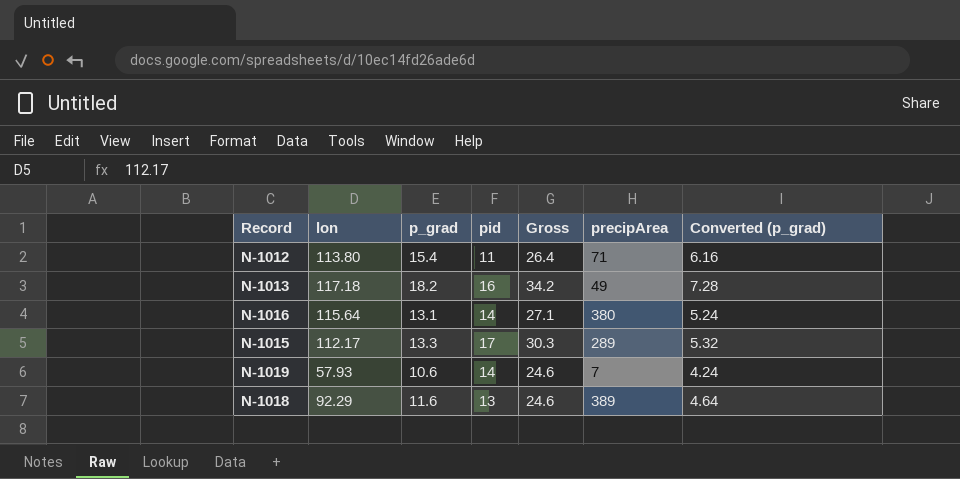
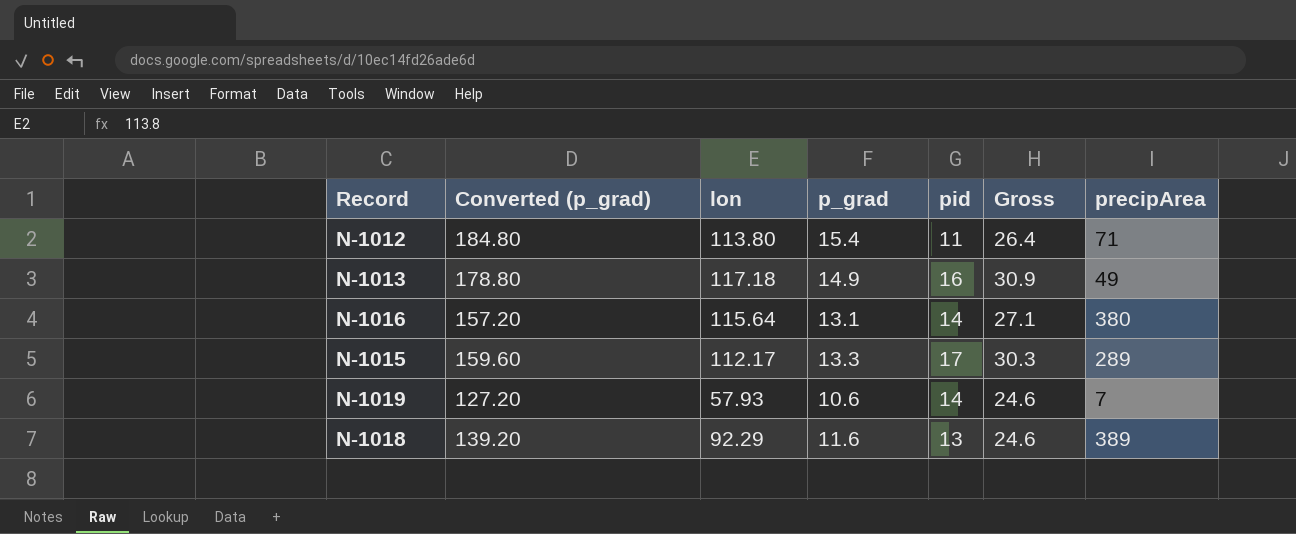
column Converted (p_grad) | formula: [p_grad] * 0.4 -> [p_grad] * 12
column Converted (p_grad) | position: 7 -> 2
N-1013 | p_grad: 18.2 -> 14.9
N-1013 | Gross: 34.2 -> 30.9

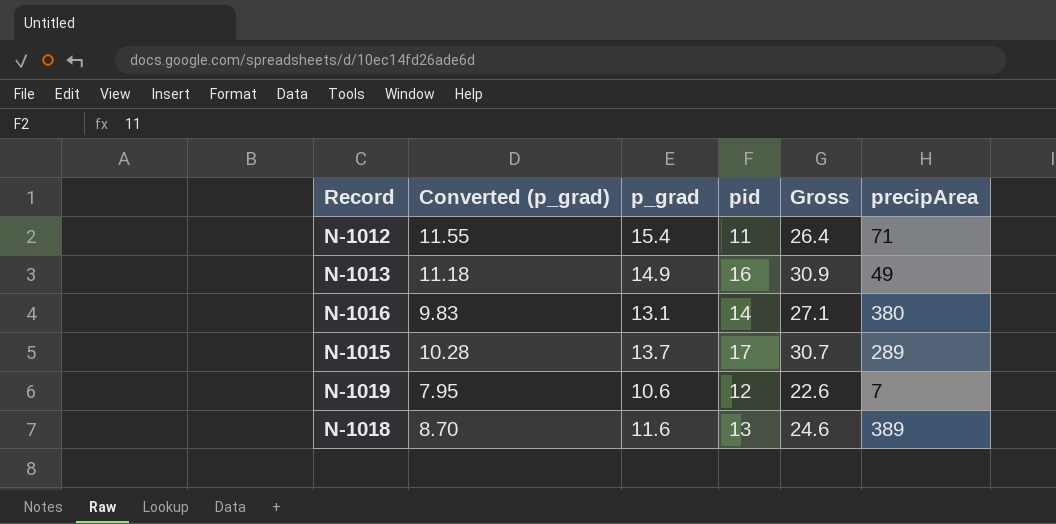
column lon | position: 3 -> none
column Converted (p_grad) | formula: [p_grad] * 12 -> [p_grad] * 0.75
N-1015 | p_grad: 13.3 -> 13.7
N-1015 | Gross: 30.3 -> 30.7
N-1019 | pid: 14 -> 12
N-1019 | Gross: 24.6 -> 22.6

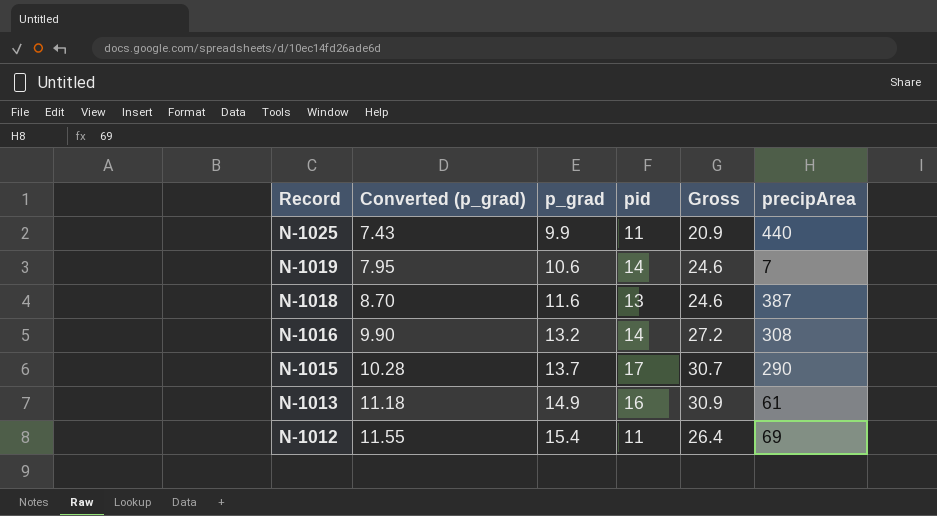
row order: none -> Record descending
row N-1025: none -> 7.43 | 9.9 | 11 | 20.9 | 440
N-1019 | pid: 12 -> 14
N-1019 | Gross: 22.6 -> 24.6
N-1018 | precipArea: 389 -> 387
N-1016 | Converted (p_grad): 9.83 -> 9.90
N-1016 | p_grad: 13.1 -> 13.2
N-1016 | Gross: 27.1 -> 27.2
N-1016 | precipArea: 380 -> 308
N-1015 | precipArea: 289 -> 290
N-1013 | precipArea: 49 -> 61
N-1012 | precipArea: 71 -> 69

